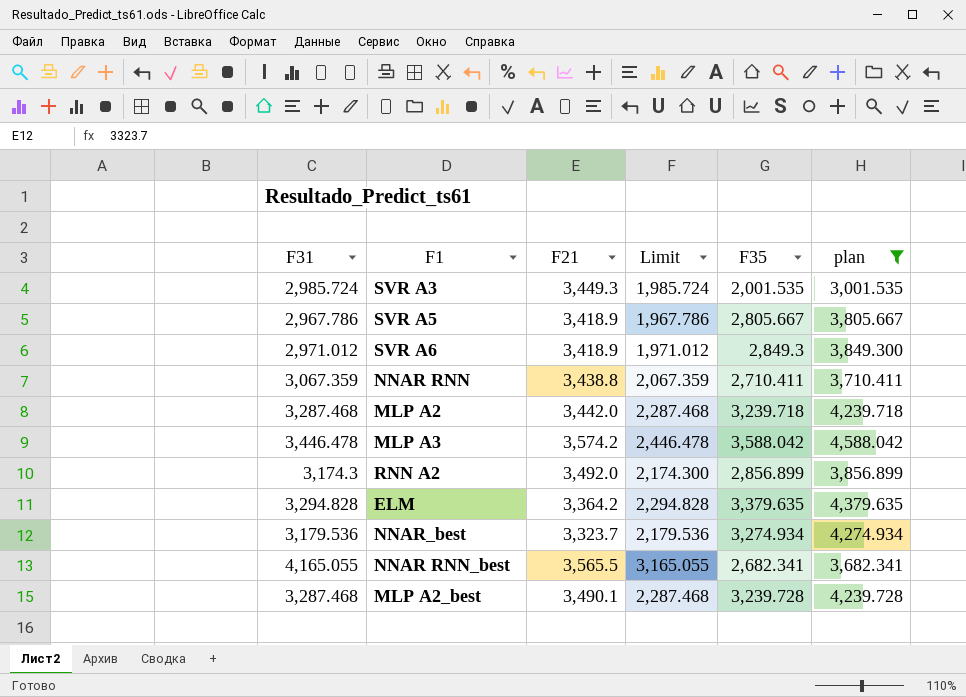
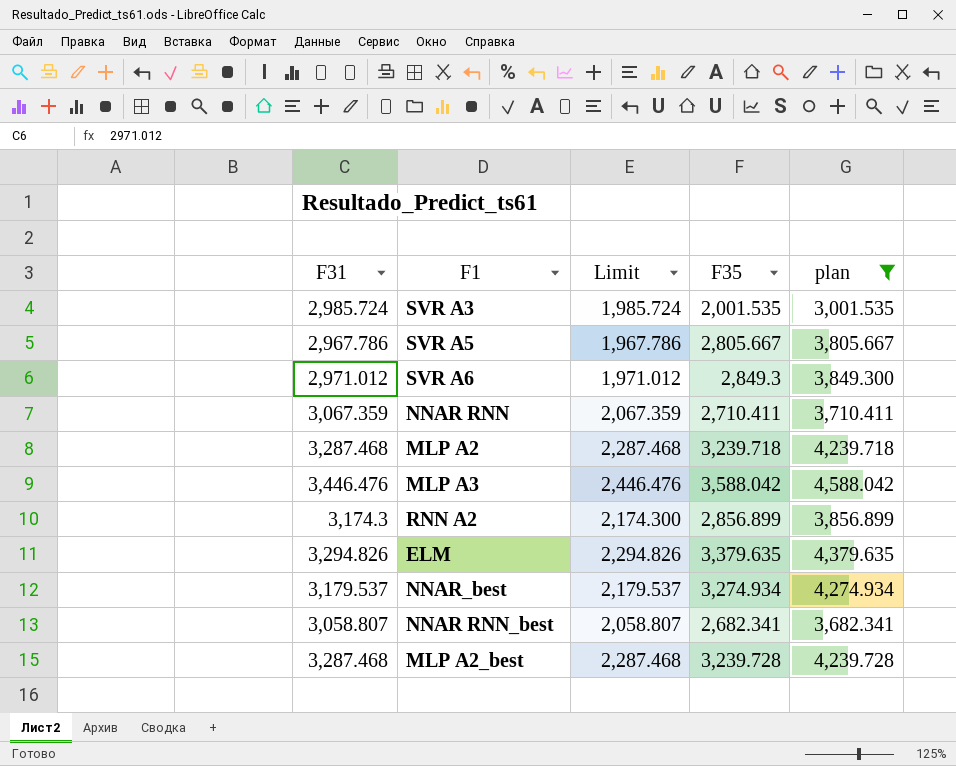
column F21 | position: 3 -> none
MLP A3 | F31: 3,446.478 -> 3,446.476
MLP A3 | Limit: 2,446.478 -> 2,446.476
ELM | F31: 3,294.828 -> 3,294.826
ELM | Limit: 2,294.828 -> 2,294.826
NNAR_best | F31: 3,179.536 -> 3,179.537
NNAR_best | Limit: 2,179.536 -> 2,179.537
NNAR RNN_best | F31: 4,165.055 -> 3,058.807
NNAR RNN_best | Limit: 3,165.055 -> 2,058.807

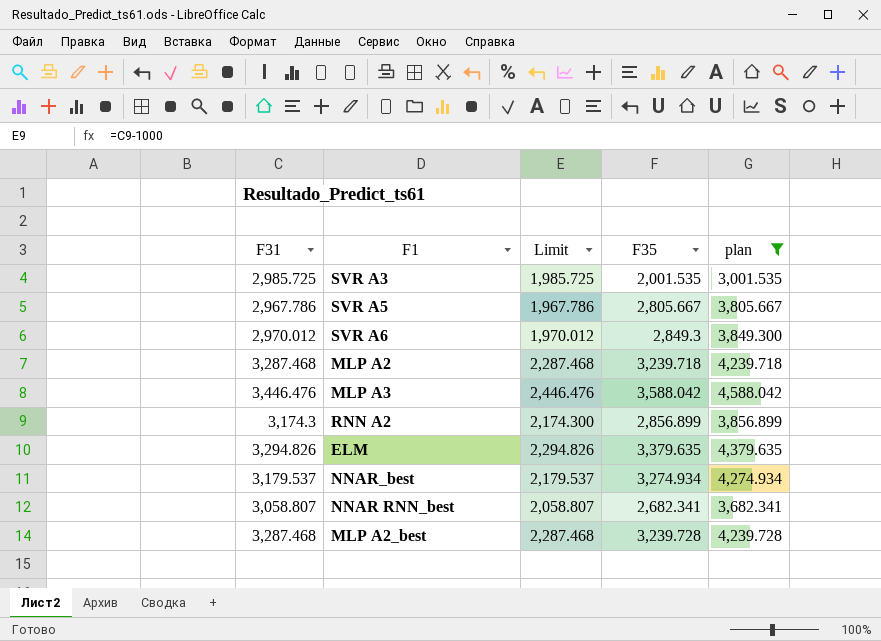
row NNAR RNN: 3,067.359 | 2,067.359 | 2,710.411 | 3,710.411 -> none
SVR A3 | F31: 2,985.724 -> 2,985.725
SVR A3 | Limit: 1,985.724 -> 1,985.725
SVR A6 | F31: 2,971.012 -> 2,970.012
SVR A6 | Limit: 1,971.012 -> 1,970.012

